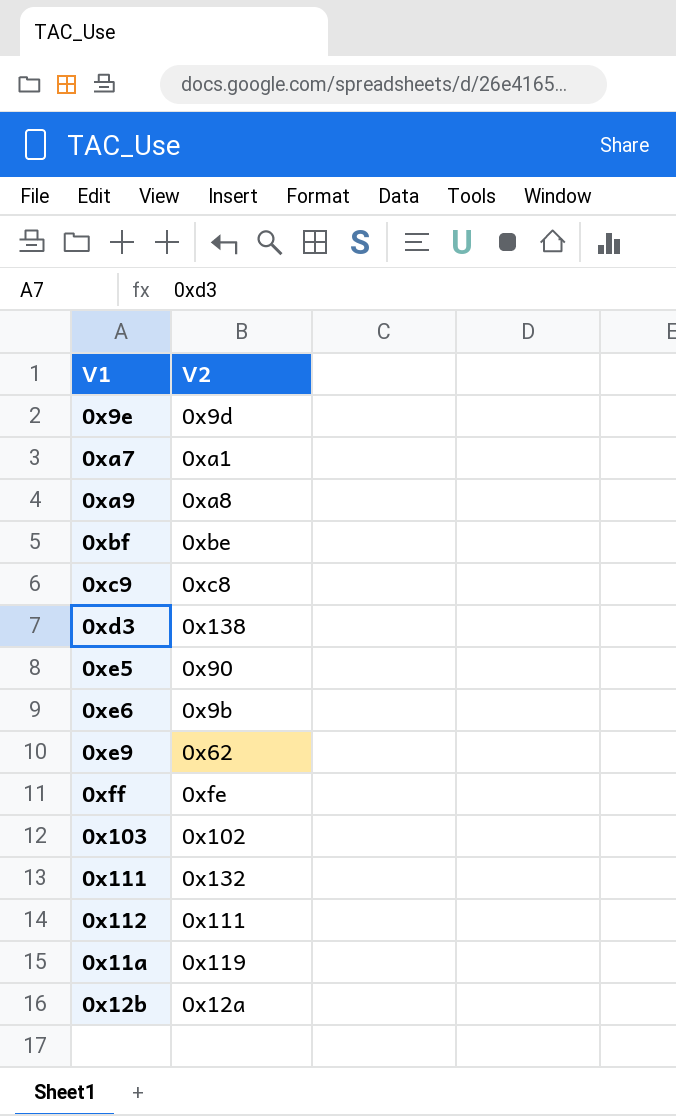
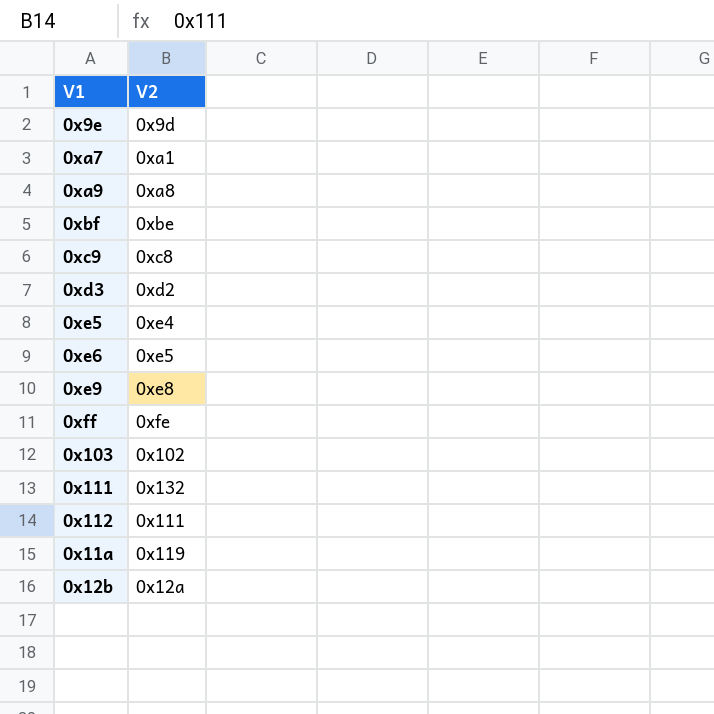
0xd3 | V2: 0x138 -> 0xd2
0xe5 | V2: 0x90 -> 0xe4
0xe6 | V2: 0x9b -> 0xe5
0xe9 | V2: 0x62 -> 0xe8

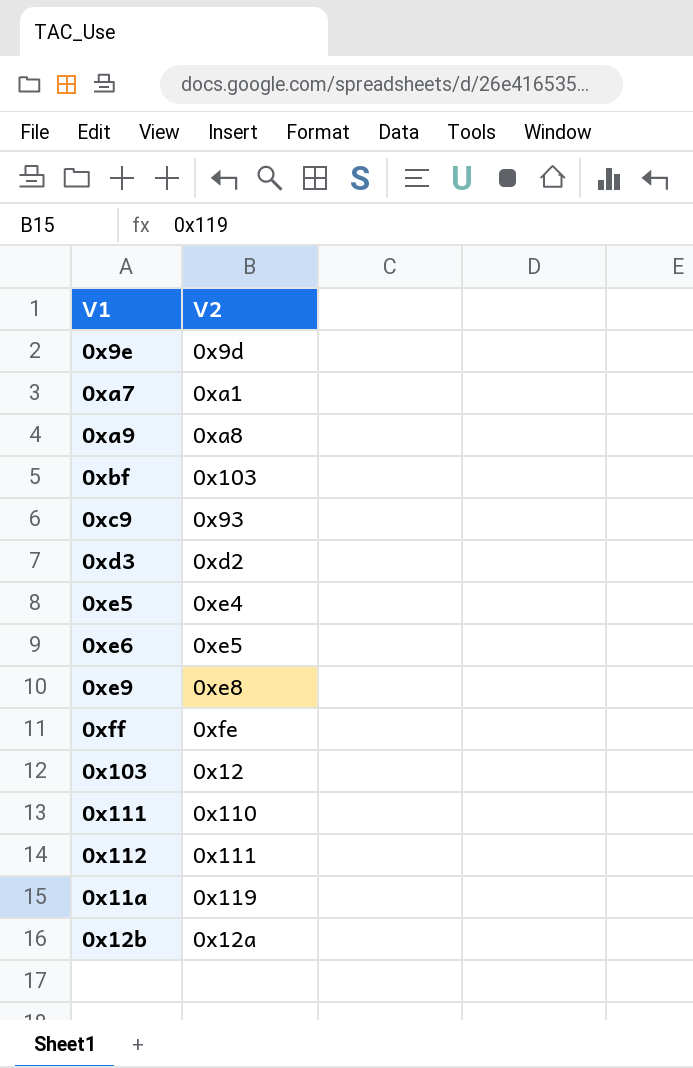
0xbf | V2: 0xbe -> 0x103
0xc9 | V2: 0xc8 -> 0x93
0x103 | V2: 0x102 -> 0x12
0x111 | V2: 0x132 -> 0x110

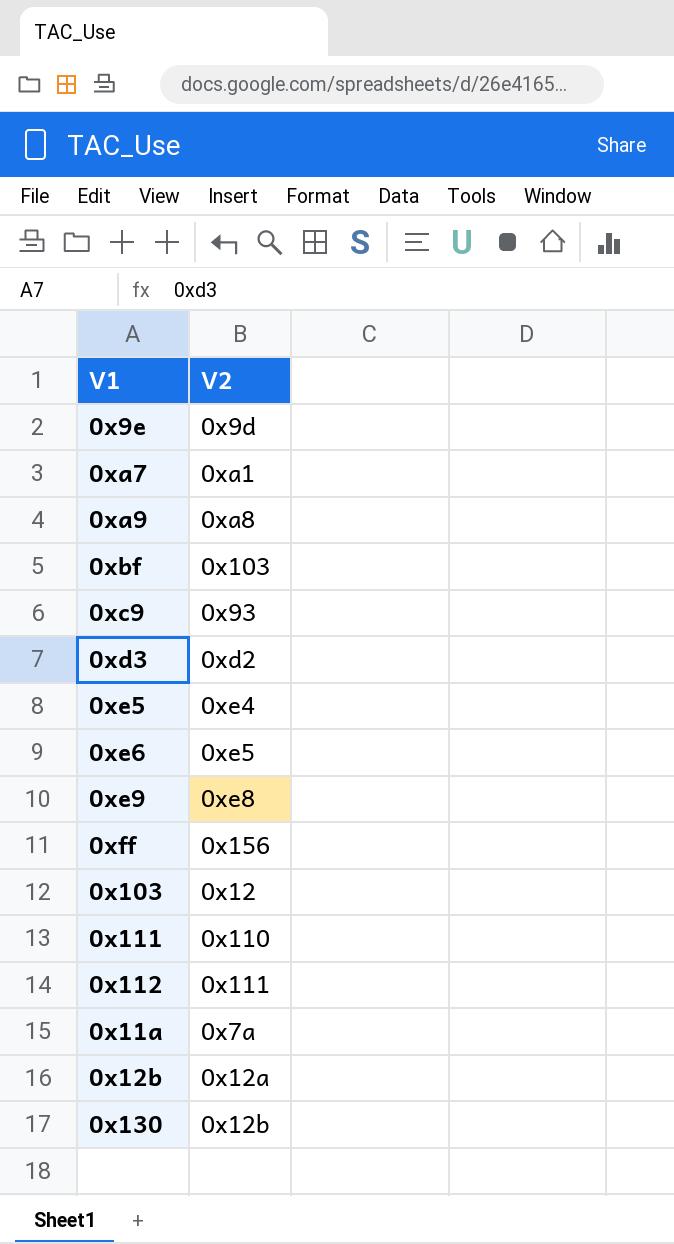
0xff | V2: 0xfe -> 0x156
0x11a | V2: 0x119 -> 0x7a
row 0x130: none -> 0x12b

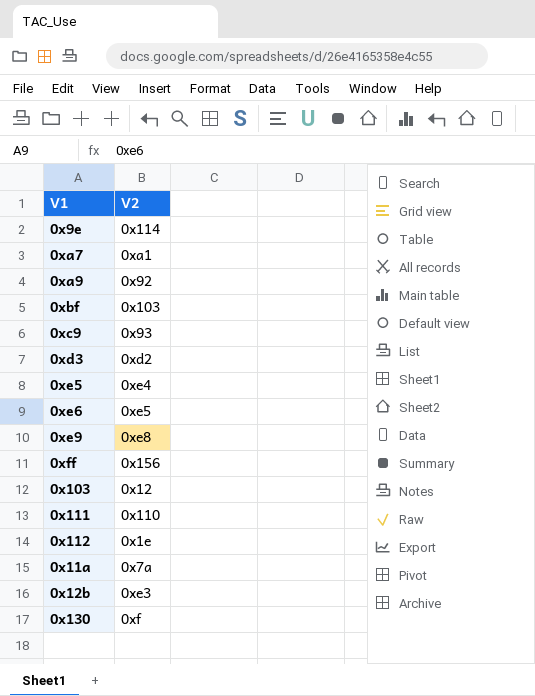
0x9e | V2: 0x9d -> 0x114
0xa9 | V2: 0xa8 -> 0x92
0x112 | V2: 0x111 -> 0x1e
0x12b | V2: 0x12a -> 0xe3
0x130 | V2: 0x12b -> 0xf

